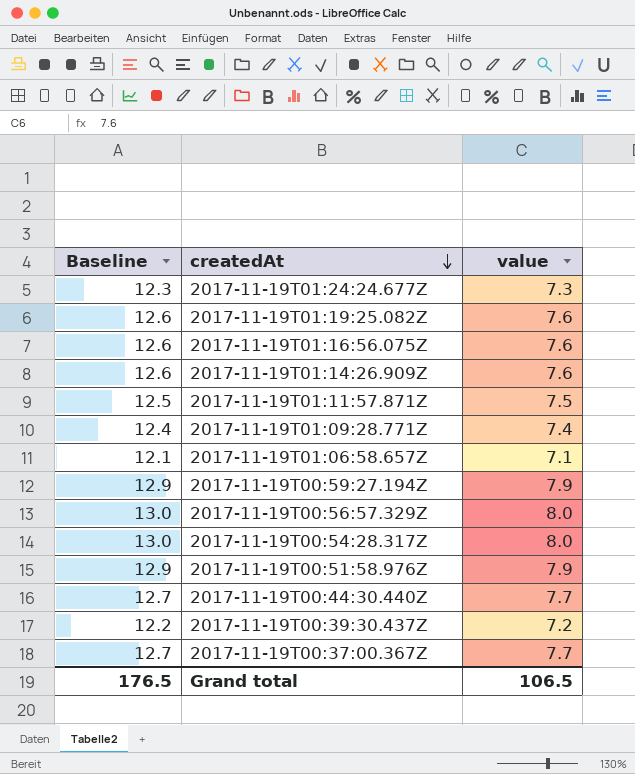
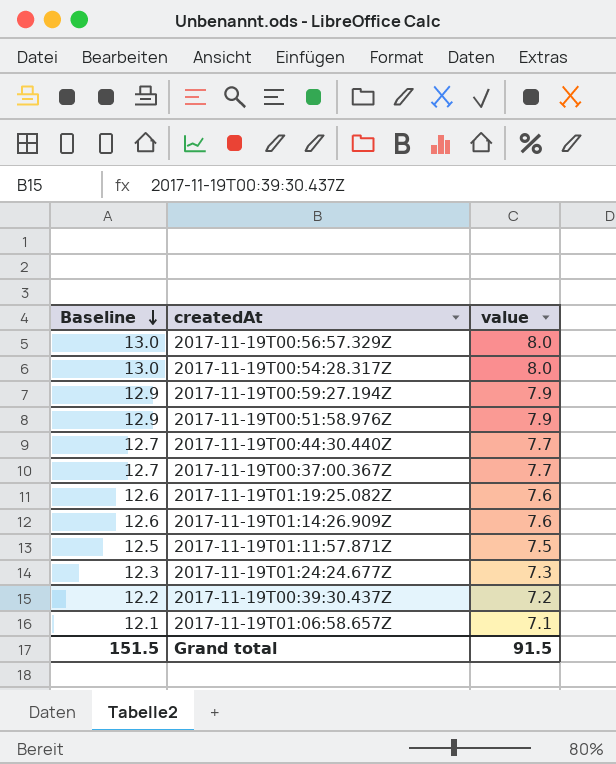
row order: createdAt descending -> Baseline descending
row 2017-11-19T01:16:56.075Z: 12.6 | 7.6 -> none
row 2017-11-19T01:09:28.771Z: 12.4 | 7.4 -> none
Grand total | Baseline: 176.5 -> 151.5
Grand total | value: 106.5 -> 91.5

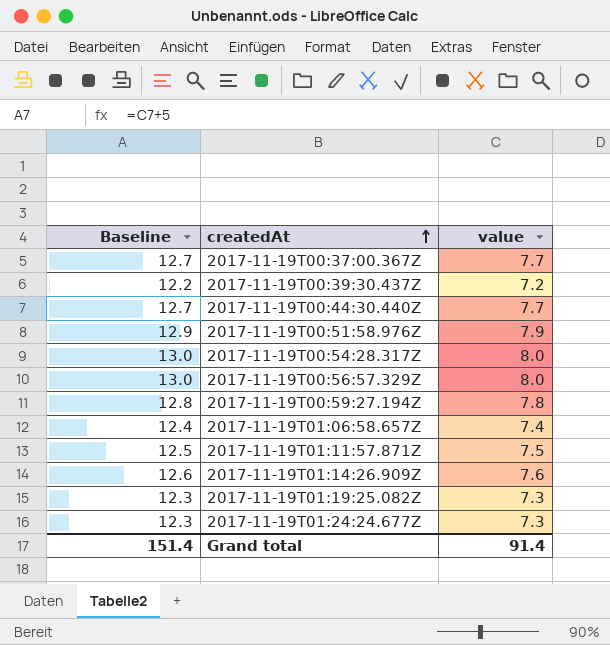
row order: Baseline descending -> createdAt ascending
2017-11-19T00:59:27.194Z | Baseline: 12.9 -> 12.8
2017-11-19T00:59:27.194Z | value: 7.9 -> 7.8
2017-11-19T01:06:58.657Z | Baseline: 12.1 -> 12.4
2017-11-19T01:06:58.657Z | value: 7.1 -> 7.4
2017-11-19T01:19:25.082Z | Baseline: 12.6 -> 12.3
2017-11-19T01:19:25.082Z | value: 7.6 -> 7.3
Grand total | Baseline: 151.5 -> 151.4
Grand total | value: 91.5 -> 91.4

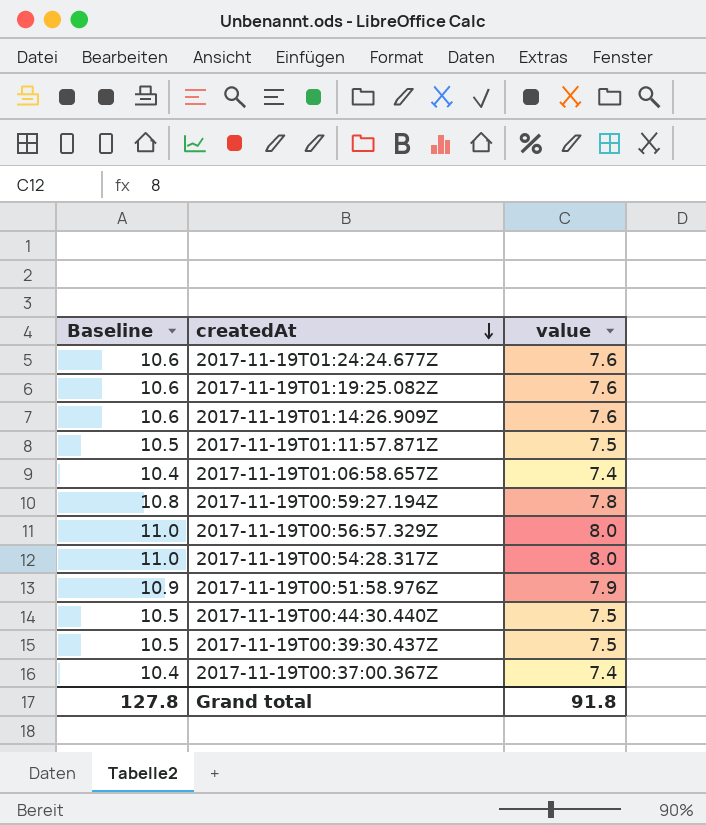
row order: createdAt ascending -> createdAt descending
column Baseline | formula: [value] + 5 -> [value] + 3
2017-11-19T01:24:24.677Z | value: 7.3 -> 7.6
2017-11-19T01:19:25.082Z | value: 7.3 -> 7.6
2017-11-19T00:44:30.440Z | value: 7.7 -> 7.5
2017-11-19T00:39:30.437Z | value: 7.2 -> 7.5
2017-11-19T00:37:00.367Z | value: 7.7 -> 7.4
Grand total | Baseline: 151.4 -> 127.8
Grand total | value: 91.4 -> 91.8

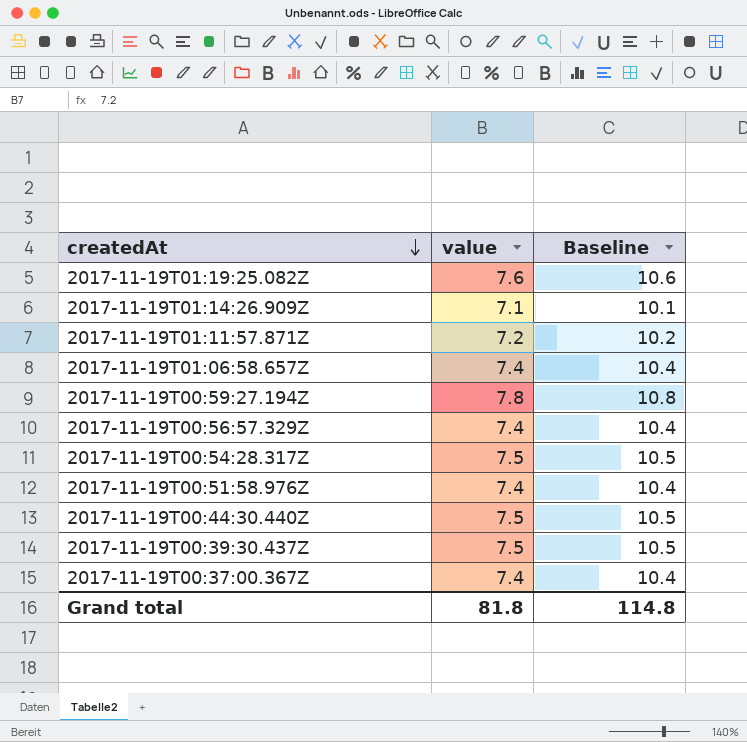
column Baseline | position: 1 -> 3
row 2017-11-19T01:24:24.677Z: 10.6 | 7.6 -> none
2017-11-19T01:14:26.909Z | value: 7.6 -> 7.1
2017-11-19T01:14:26.909Z | Baseline: 10.6 -> 10.1
2017-11-19T01:11:57.871Z | value: 7.5 -> 7.2
2017-11-19T01:11:57.871Z | Baseline: 10.5 -> 10.2
2017-11-19T00:56:57.329Z | value: 8.0 -> 7.4
2017-11-19T00:56:57.329Z | Baseline: 11.0 -> 10.4
2017-11-19T00:54:28.317Z | value: 8.0 -> 7.5
2017-11-19T00:54:28.317Z | Baseline: 11.0 -> 10.5
2017-11-19T00:51:58.976Z | value: 7.9 -> 7.4
2017-11-19T00:51:58.976Z | Baseline: 10.9 -> 10.4
Grand total | value: 91.8 -> 81.8
Grand total | Baseline: 127.8 -> 114.8

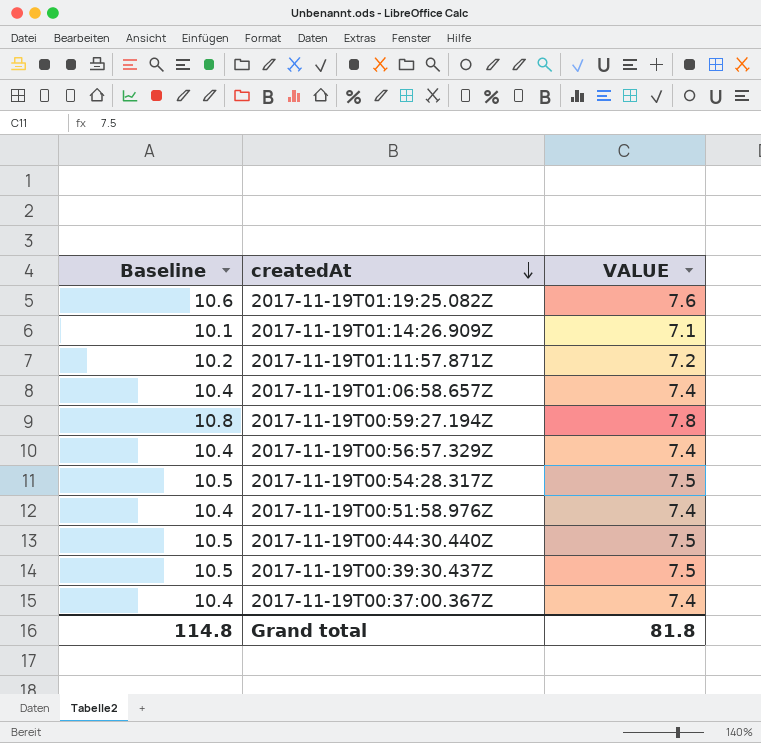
column Baseline | position: 3 -> 1
column name: value -> VALUE

